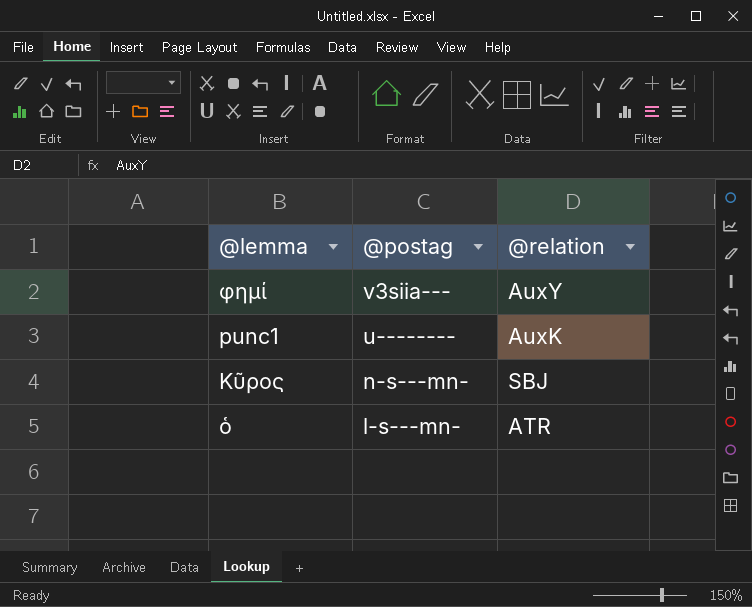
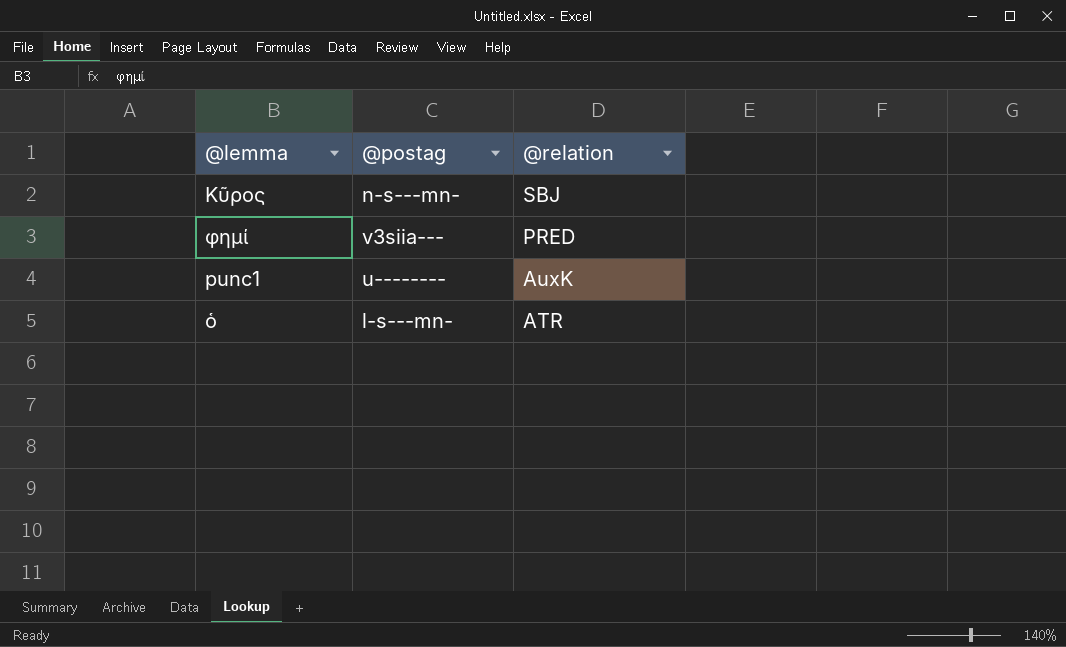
row order: @postag descending -> @relation descending
φημί | @relation: AuxY -> PRED

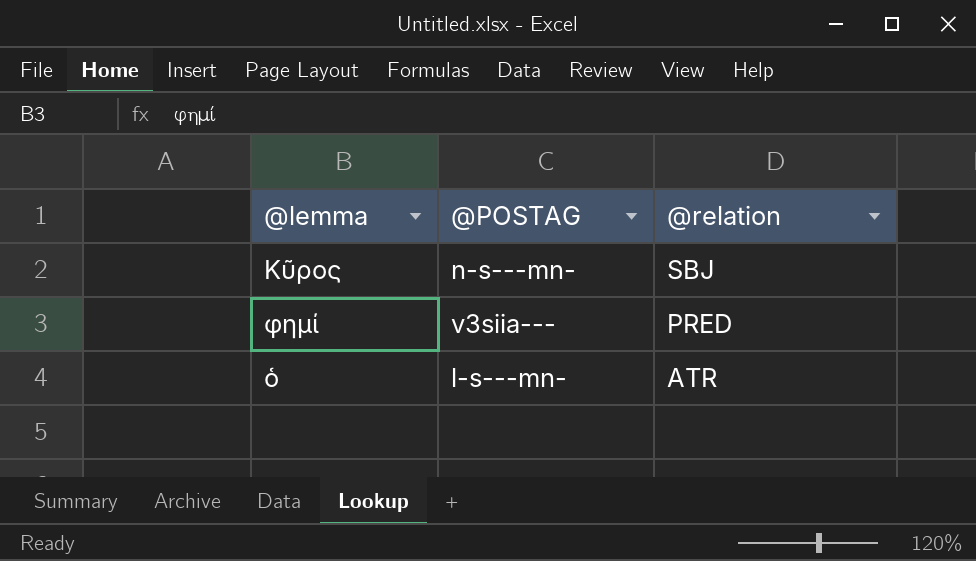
column name: @postag -> @POSTAG
row punc1: u-------- | AuxK -> none

